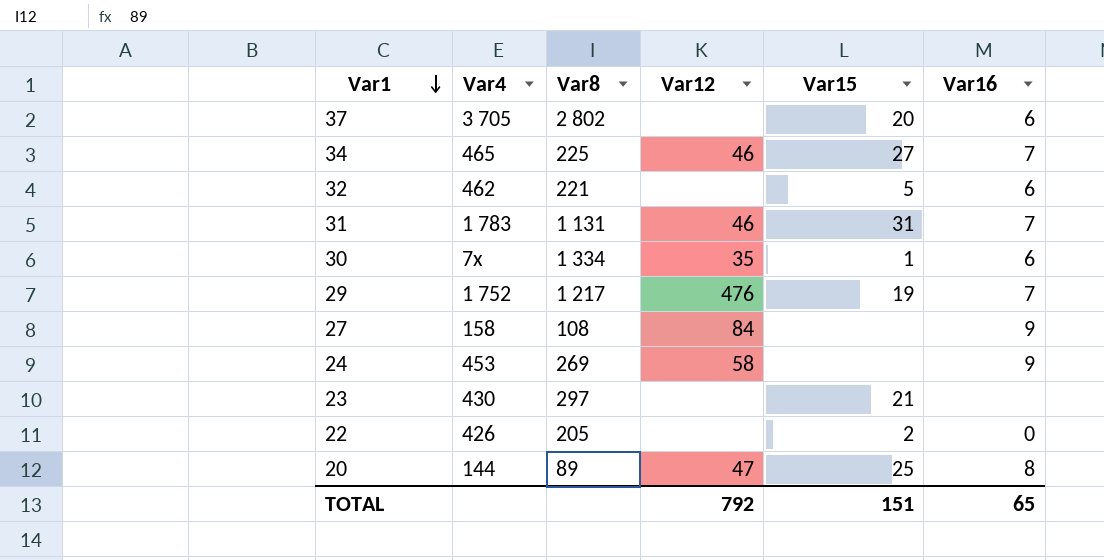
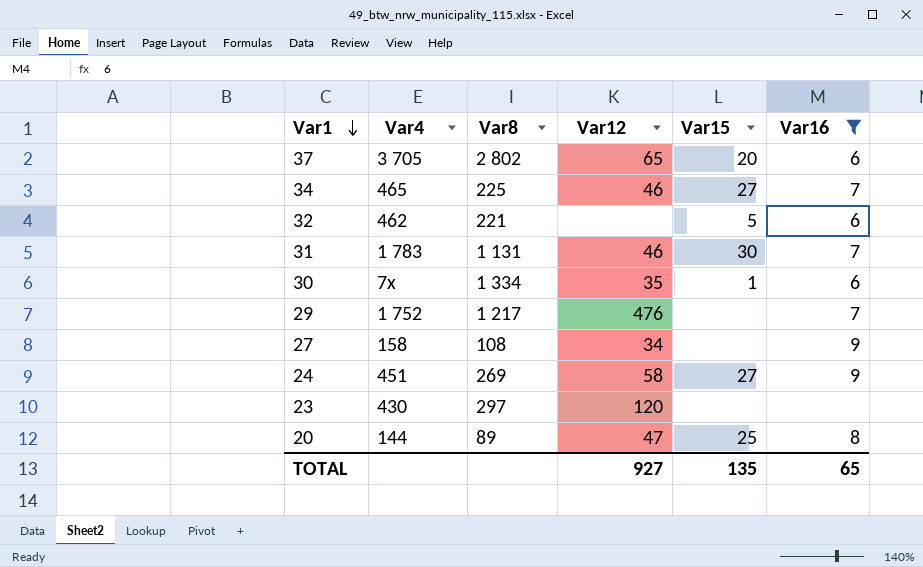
filter: none -> Var16 != 0
37 | Var12: none -> 65
31 | Var15: 31 -> 30
29 | Var15: 19 -> none
27 | Var12: 84 -> 34
24 | Var4: 453 -> 451
24 | Var15: none -> 27
23 | Var12: none -> 120
23 | Var15: 21 -> none
TOTAL | Var12: 792 -> 927
TOTAL | Var15: 151 -> 135

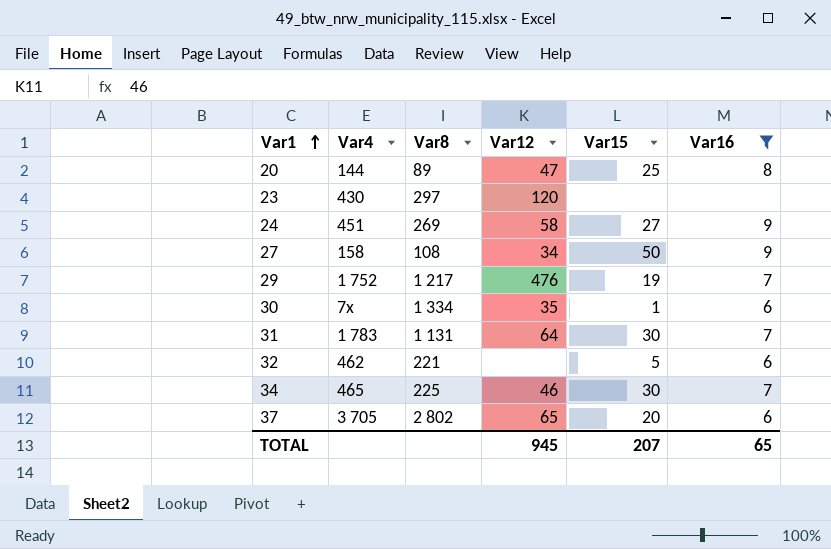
row order: Var1 descending -> Var1 ascending
27 | Var15: none -> 50
29 | Var15: none -> 19
31 | Var12: 46 -> 64
34 | Var15: 27 -> 30
TOTAL | Var12: 927 -> 945
TOTAL | Var15: 135 -> 207

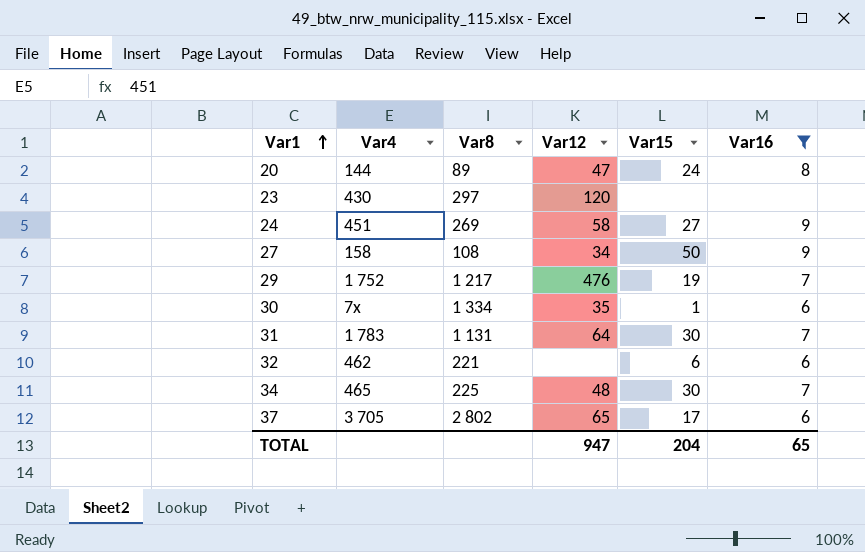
20 | Var15: 25 -> 24
32 | Var15: 5 -> 6
34 | Var12: 46 -> 48
37 | Var15: 20 -> 17
TOTAL | Var12: 945 -> 947
TOTAL | Var15: 207 -> 204

